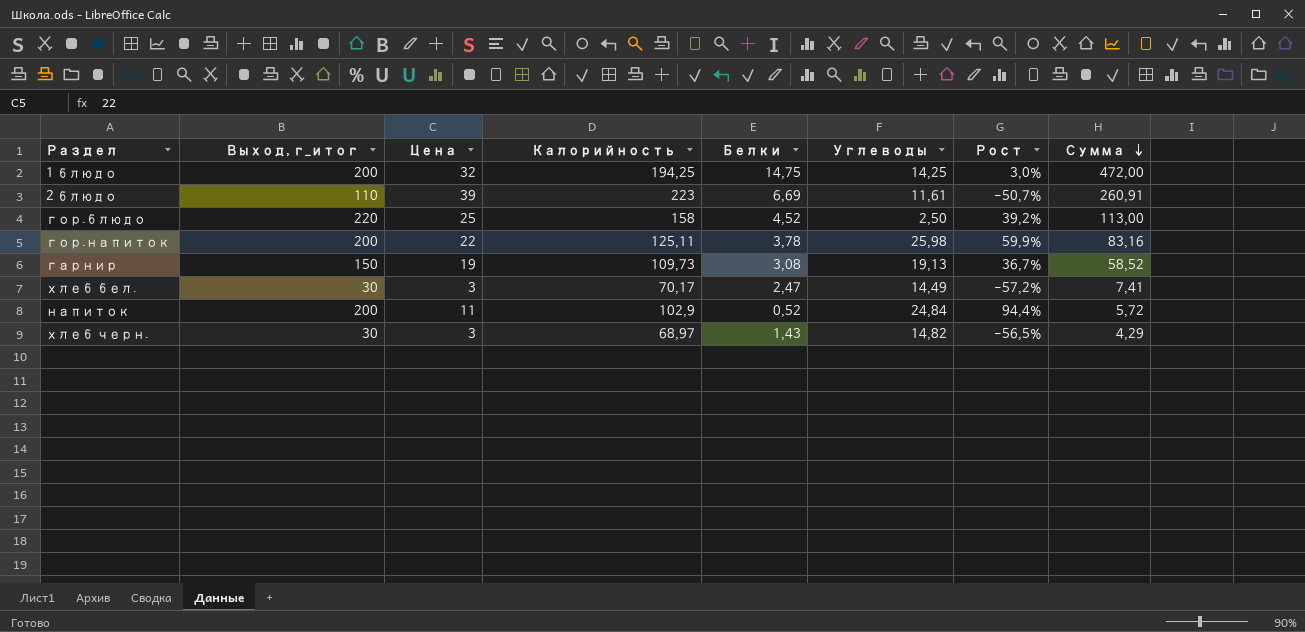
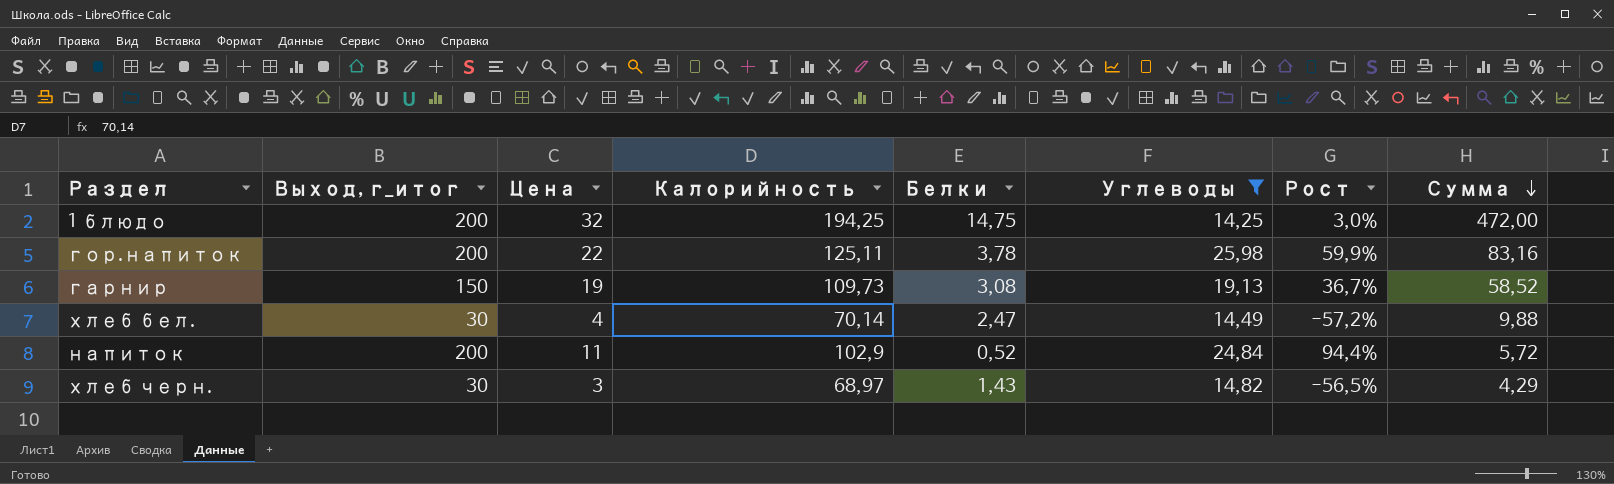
filter: none -> Углеводы >= 14,25
хлеб бел. | Цена: 3 -> 4
хлеб бел. | Калорийность: 70,17 -> 70,14
хлеб бел. | Сумма: 7,41 -> 9,88

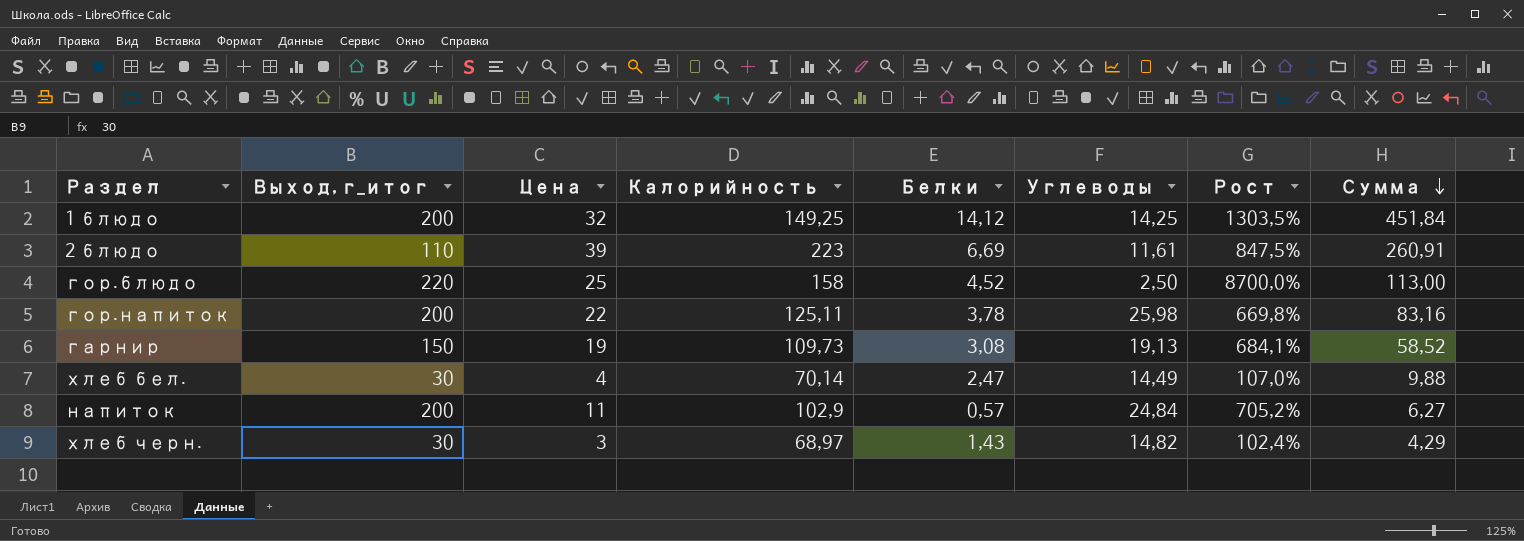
filter: Углеводы >= 14,25 -> none
column Рост | formula: ([Выход, г_итог] - [Калорийность]) / [Калорийность] -> ([Выход, г_итог] - [Углеводы]) / [Углеводы]
1 блюдо | Калорийность: 194,25 -> 149,25
1 блюдо | Белки: 14,75 -> 14,12
1 блюдо | Сумма: 472,00 -> 451,84
напиток | Белки: 0,52 -> 0,57
напиток | Сумма: 5,72 -> 6,27

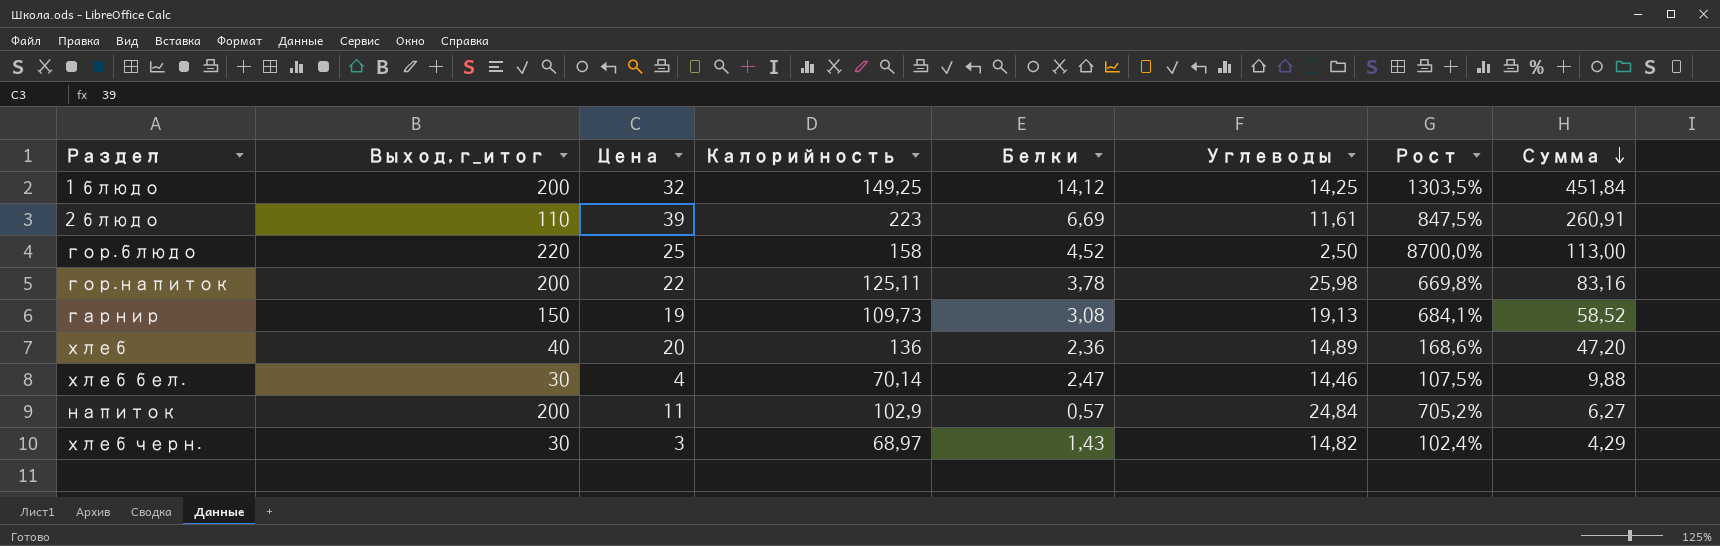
row хлеб: none -> 40 | 20 | 136 | 2,36 | 14,89 | 168,6% | 47,20
хлеб бел. | Углеводы: 14,49 -> 14,46
хлеб бел. | Рост: 107,0% -> 107,5%

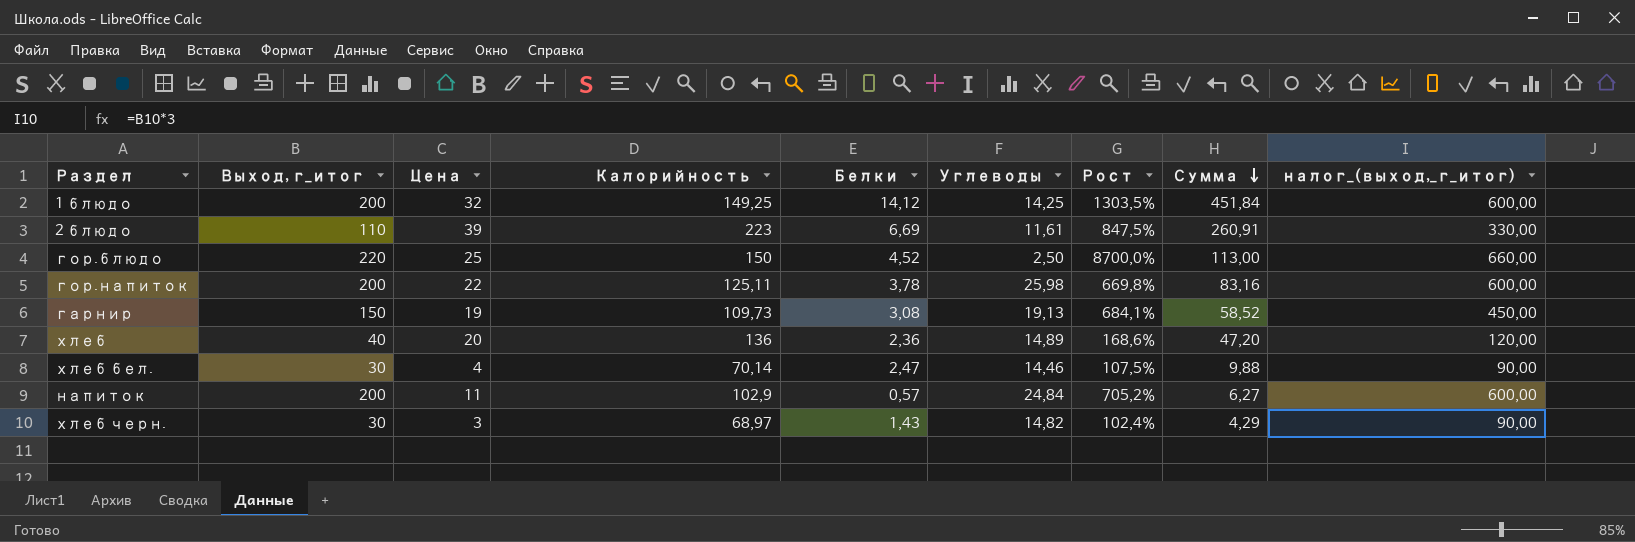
column налог_(выход,_г_итог) | formula: none -> [Выход, г_итог] * 3
гор.блюдо | Калорийность: 158 -> 150

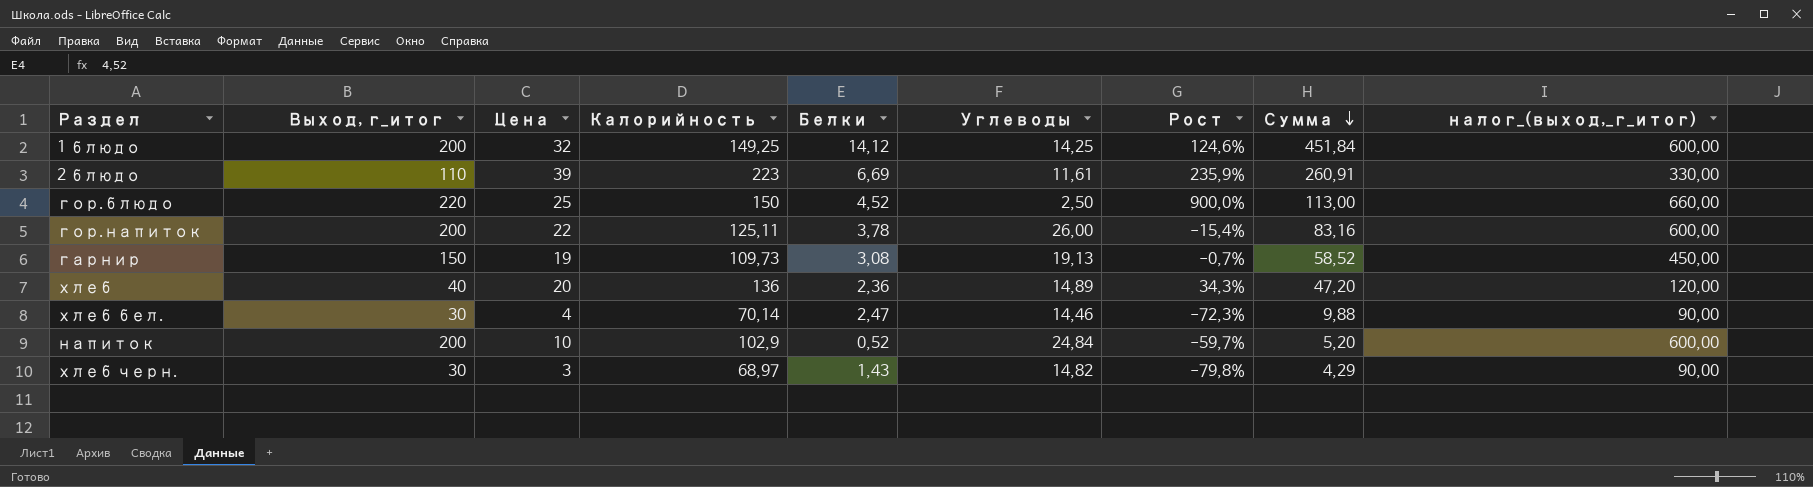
column Рост | formula: ([Выход, г_итог] - [Углеводы]) / [Углеводы] -> ([Цена] - [Углеводы]) / [Углеводы]
гор.напиток | Углеводы: 25,98 -> 26,00
напиток | Цена: 11 -> 10
напиток | Белки: 0,57 -> 0,52
напиток | Сумма: 6,27 -> 5,20

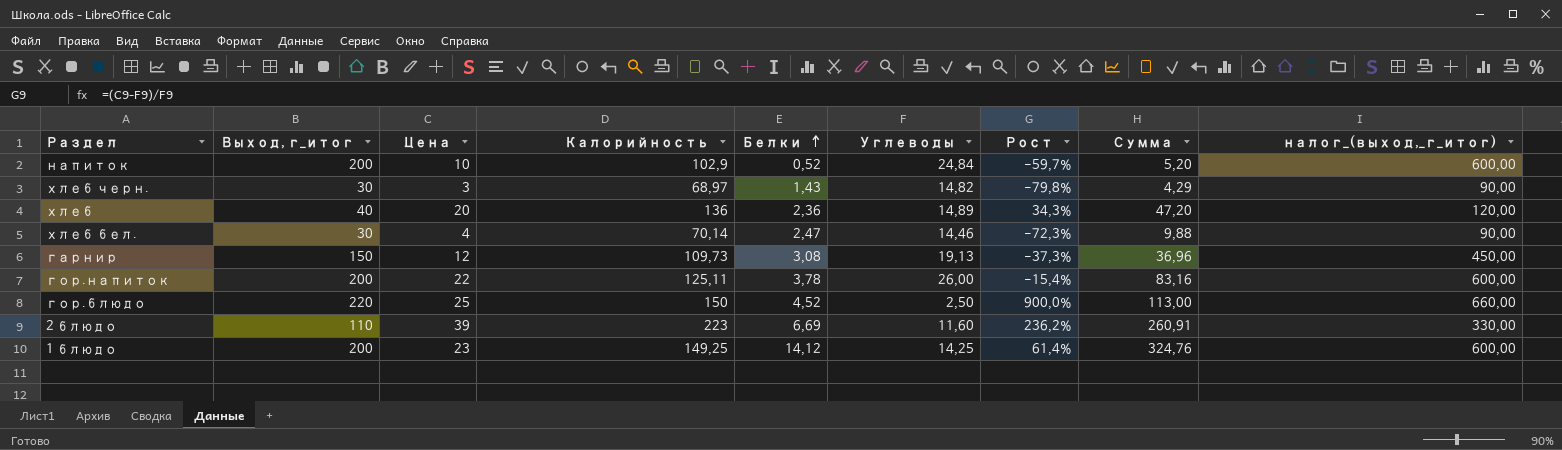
row order: Сумма descending -> Белки ascending
гарнир | Цена: 19 -> 12
гарнир | Рост: -0,7% -> -37,3%
гарнир | Сумма: 58,52 -> 36,96
2 блюдо | Углеводы: 11,61 -> 11,60
2 блюдо | Рост: 235,9% -> 236,2%
1 блюдо | Цена: 32 -> 23
1 блюдо | Рост: 124,6% -> 61,4%
1 блюдо | Сумма: 451,84 -> 324,76

